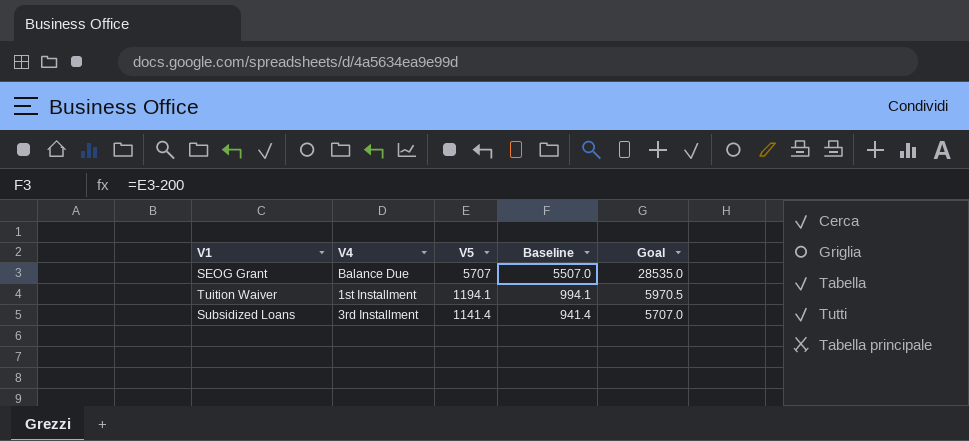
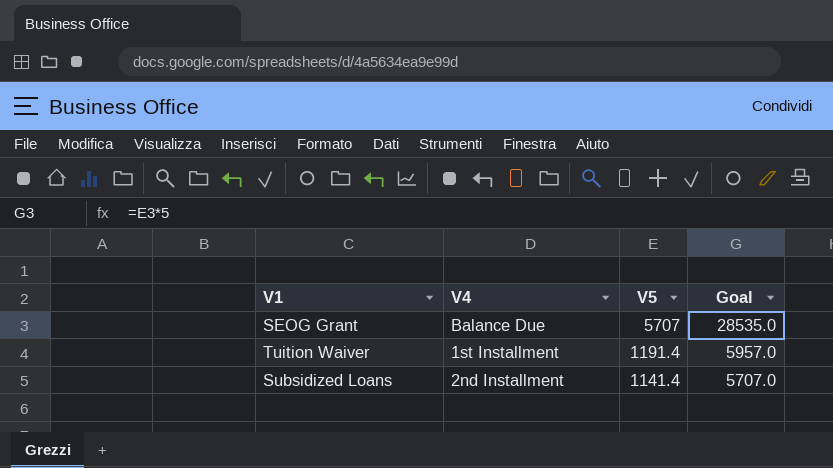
column Baseline | formula: [V5] - 200 -> none
Tuition Waiver | V5: 1194.1 -> 1191.4
Tuition Waiver | Goal: 5970.5 -> 5957.0
Subsidized Loans | V4: 3rd Installment -> 2nd Installment

